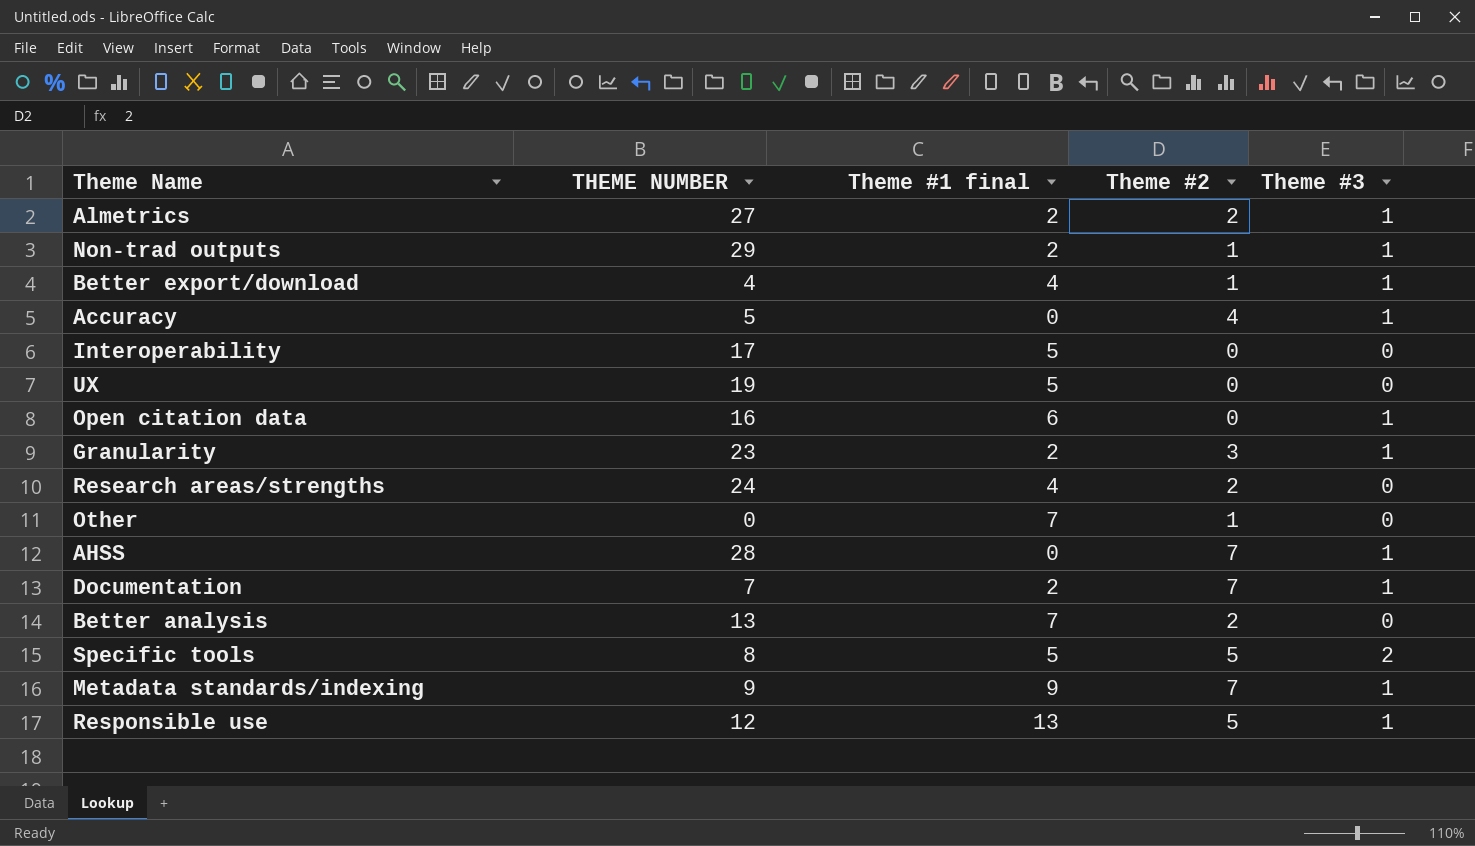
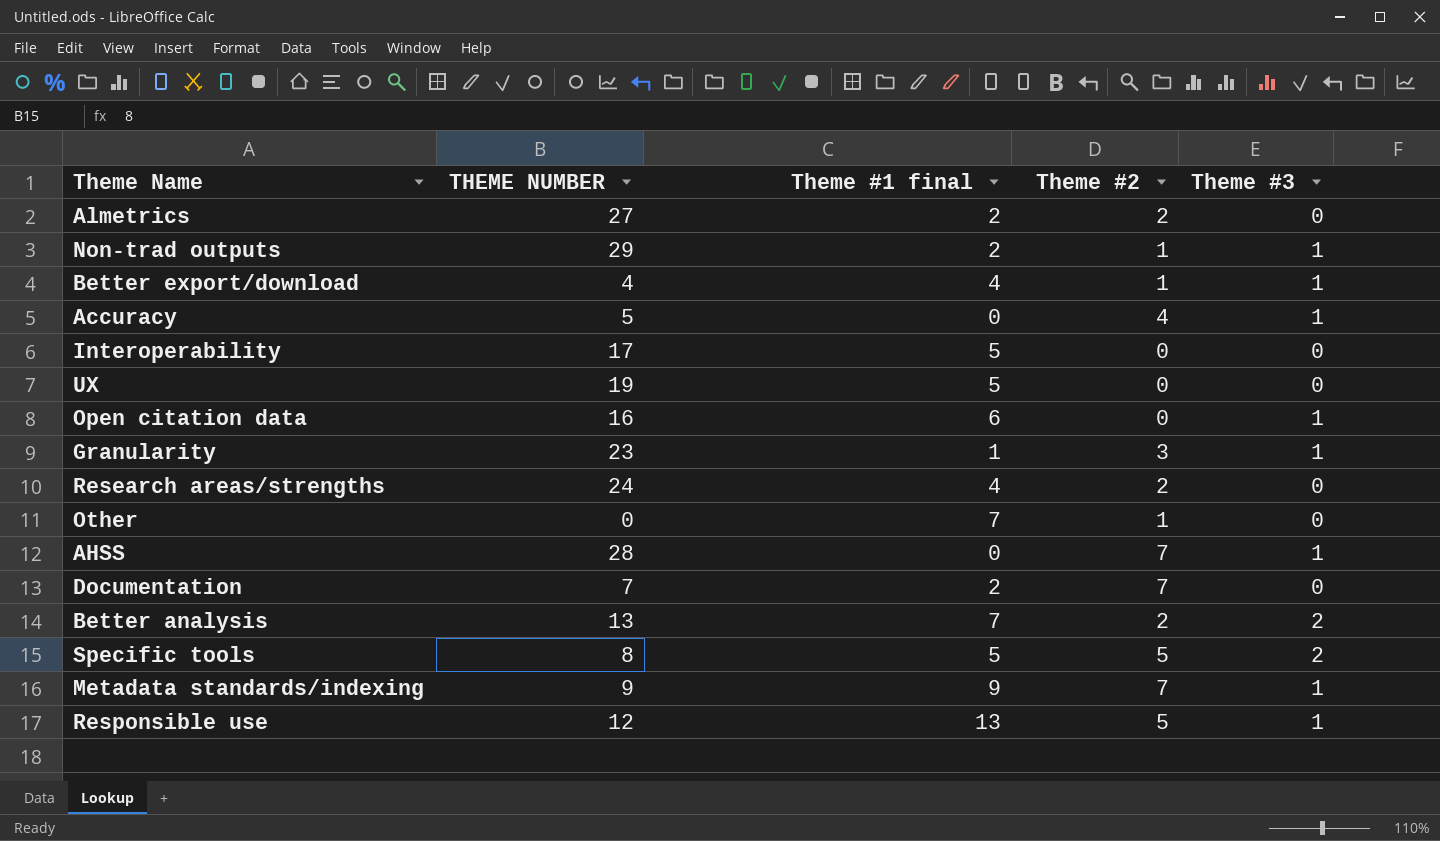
Almetrics | Theme #3: 1 -> 0
Granularity | Theme #1 final: 2 -> 1
Documentation | Theme #3: 1 -> 0
Better analysis | Theme #3: 0 -> 2

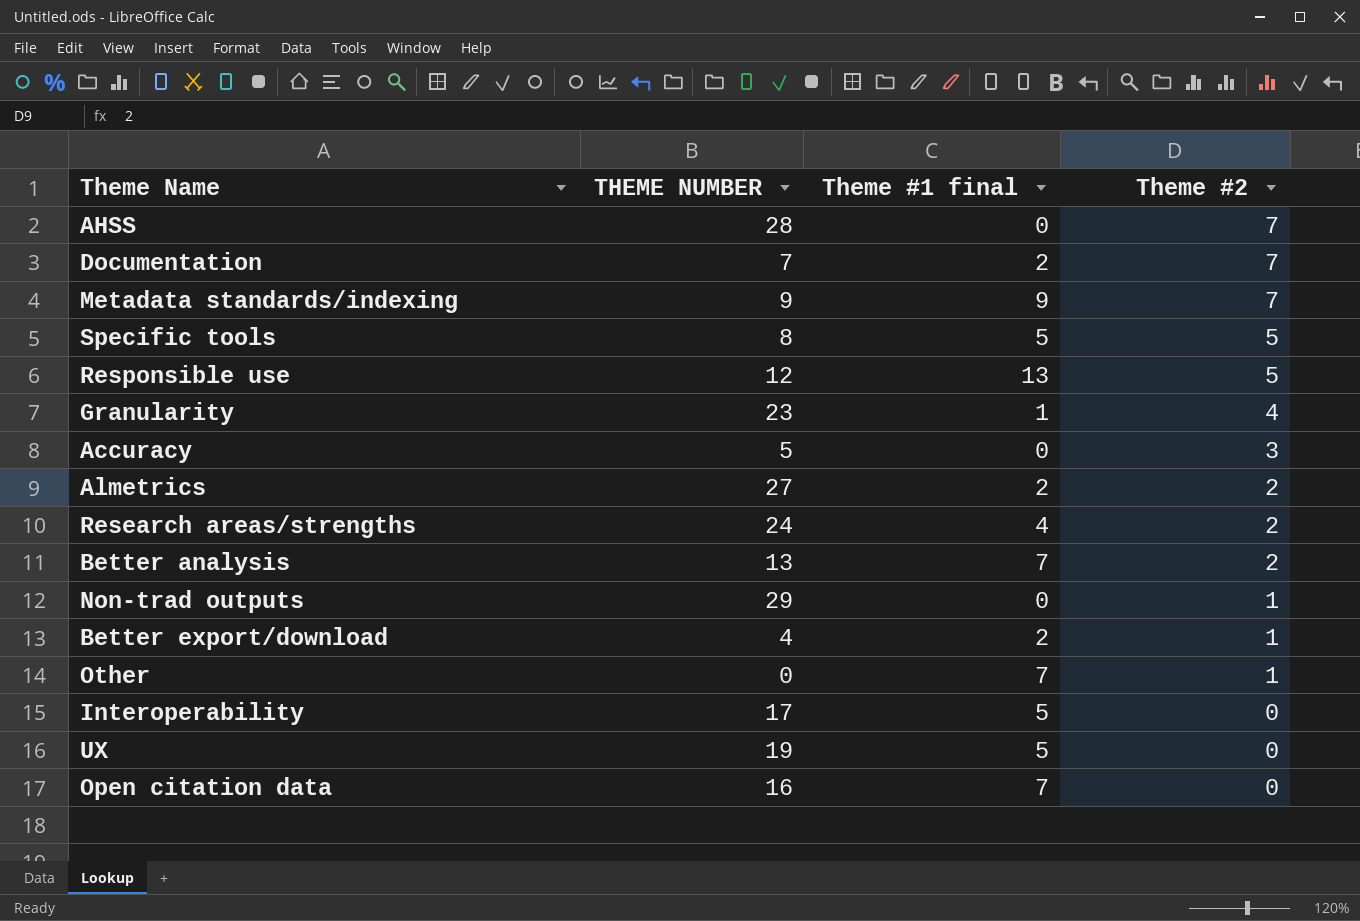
row order: none -> Theme #2 descending
column Theme #3 | position: 5 -> none
Granularity | Theme #2: 3 -> 4
Accuracy | Theme #2: 4 -> 3
Non-trad outputs | Theme #1 final: 2 -> 0
Better export/download | Theme #1 final: 4 -> 2
Open citation data | Theme #1 final: 6 -> 7

